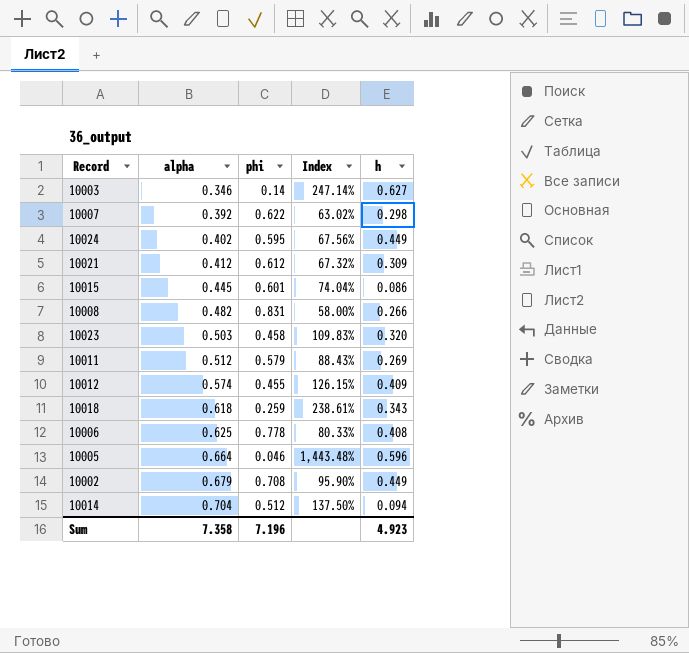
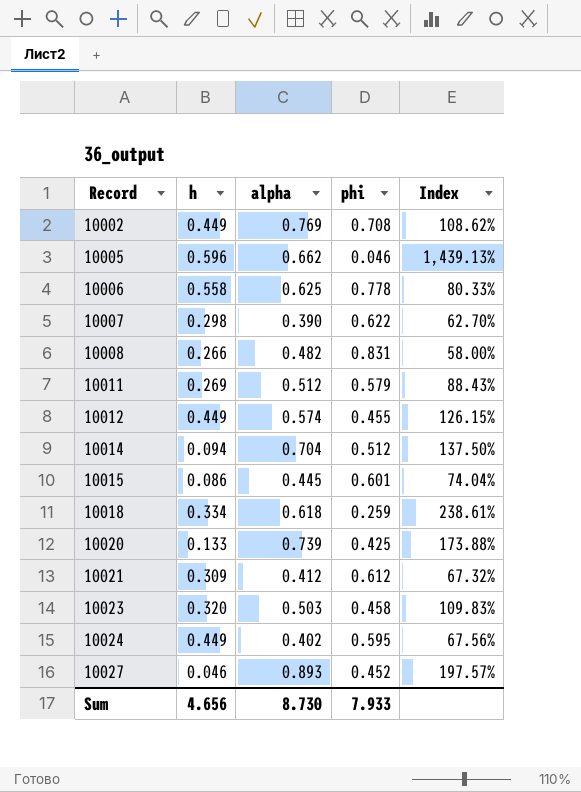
row order: alpha ascending -> Record ascending
column h | position: 5 -> 2
row 10003: 0.346 | 0.14 | 247.14% | 0.627 -> none
10002 | alpha: 0.679 -> 0.769
10002 | Index: 95.90% -> 108.62%
10005 | alpha: 0.664 -> 0.662
10005 | Index: 1,443.48% -> 1,439.13%
10006 | h: 0.408 -> 0.558
10007 | alpha: 0.392 -> 0.390
10007 | Index: 63.02% -> 62.70%
10012 | h: 0.409 -> 0.449
10018 | h: 0.343 -> 0.334
row 10020: none -> 0.133 | 0.739 | 0.425 | 173.88%
row 10027: none -> 0.046 | 0.893 | 0.452 | 197.57%
Sum | h: 4.923 -> 4.656
Sum | alpha: 7.358 -> 8.730
Sum | phi: 7.196 -> 7.933

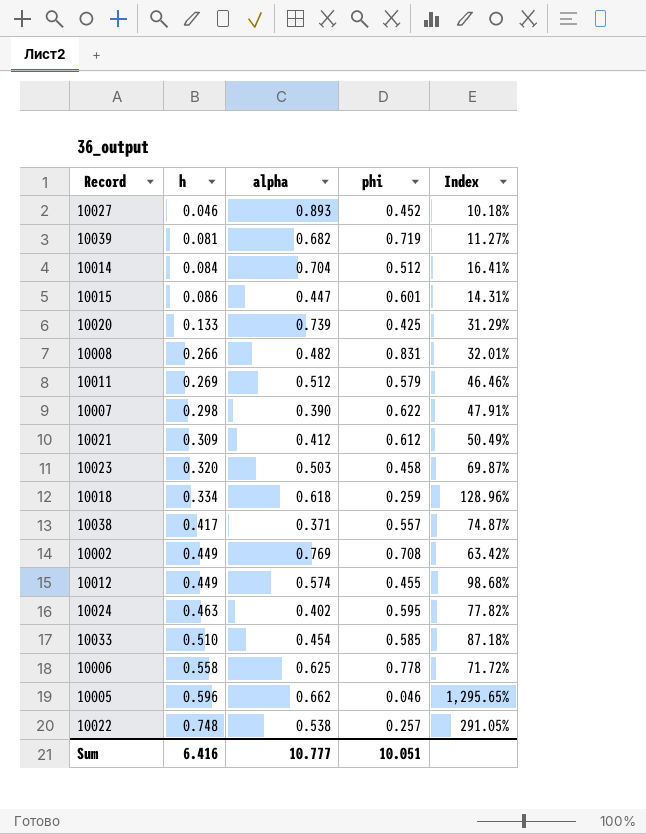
row order: Record ascending -> h ascending
column Index | formula: [alpha] / [phi] -> [h] / [phi]
row 10039: none -> 0.081 | 0.682 | 0.719 | 11.27%
10014 | h: 0.094 -> 0.084
10015 | alpha: 0.445 -> 0.447
row 10038: none -> 0.417 | 0.371 | 0.557 | 74.87%
10024 | h: 0.449 -> 0.463
row 10033: none -> 0.510 | 0.454 | 0.585 | 87.18%
row 10022: none -> 0.748 | 0.538 | 0.257 | 291.05%
Sum | h: 4.656 -> 6.416
Sum | alpha: 8.730 -> 10.777
Sum | phi: 7.933 -> 10.051

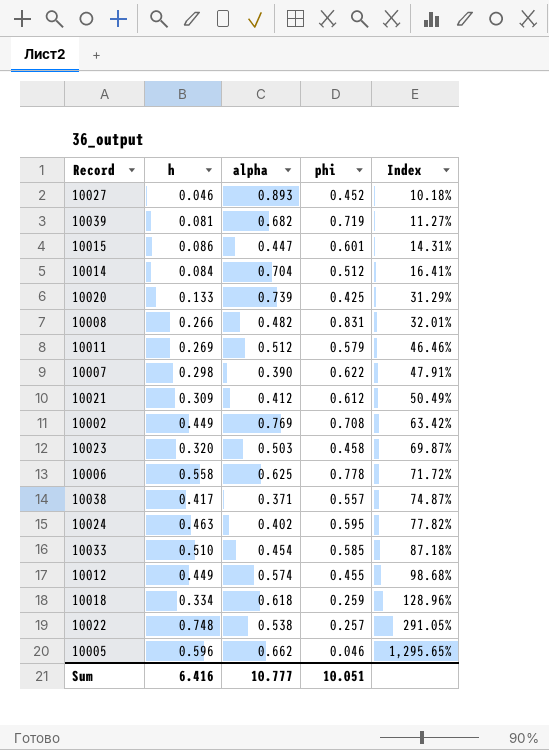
row order: h ascending -> Index ascending

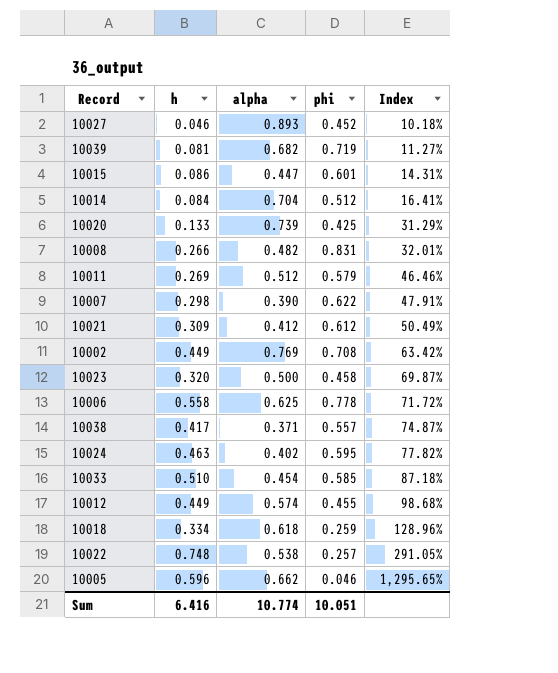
10023 | alpha: 0.503 -> 0.500
Sum | alpha: 10.777 -> 10.774

